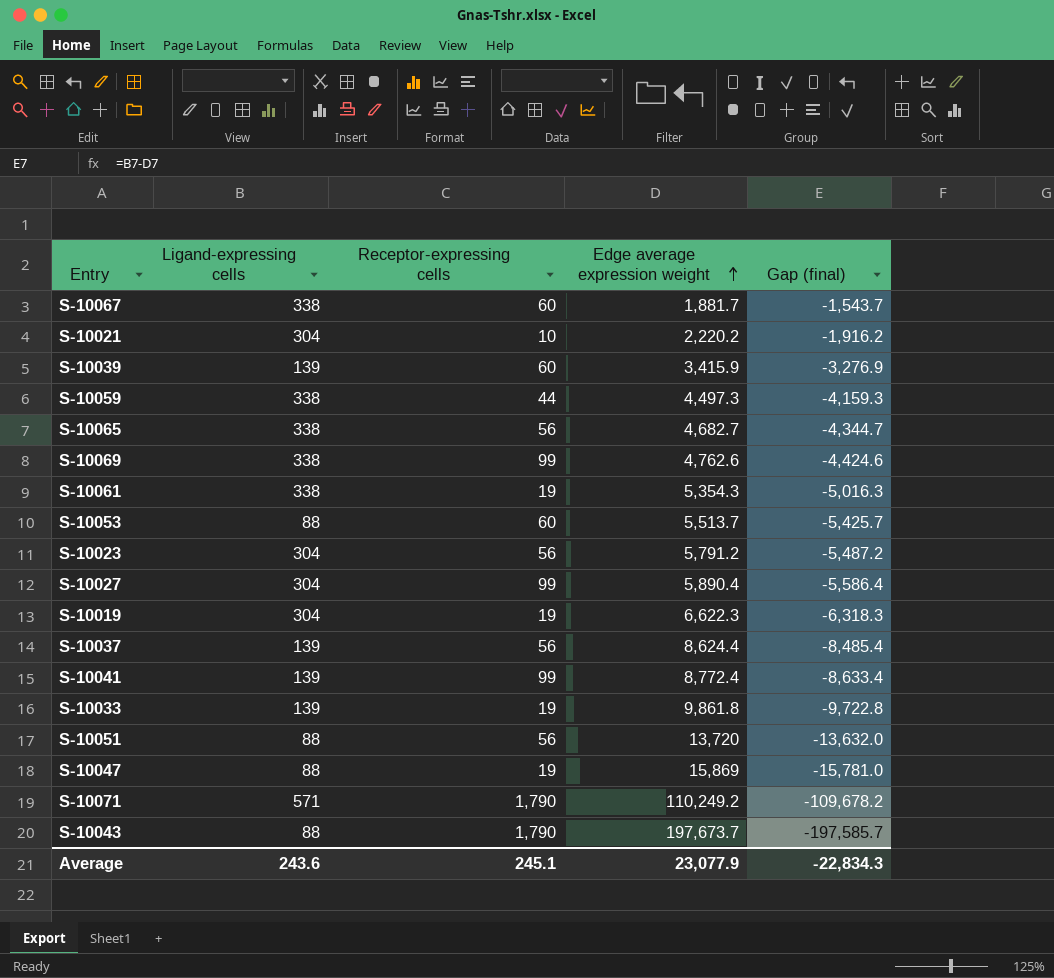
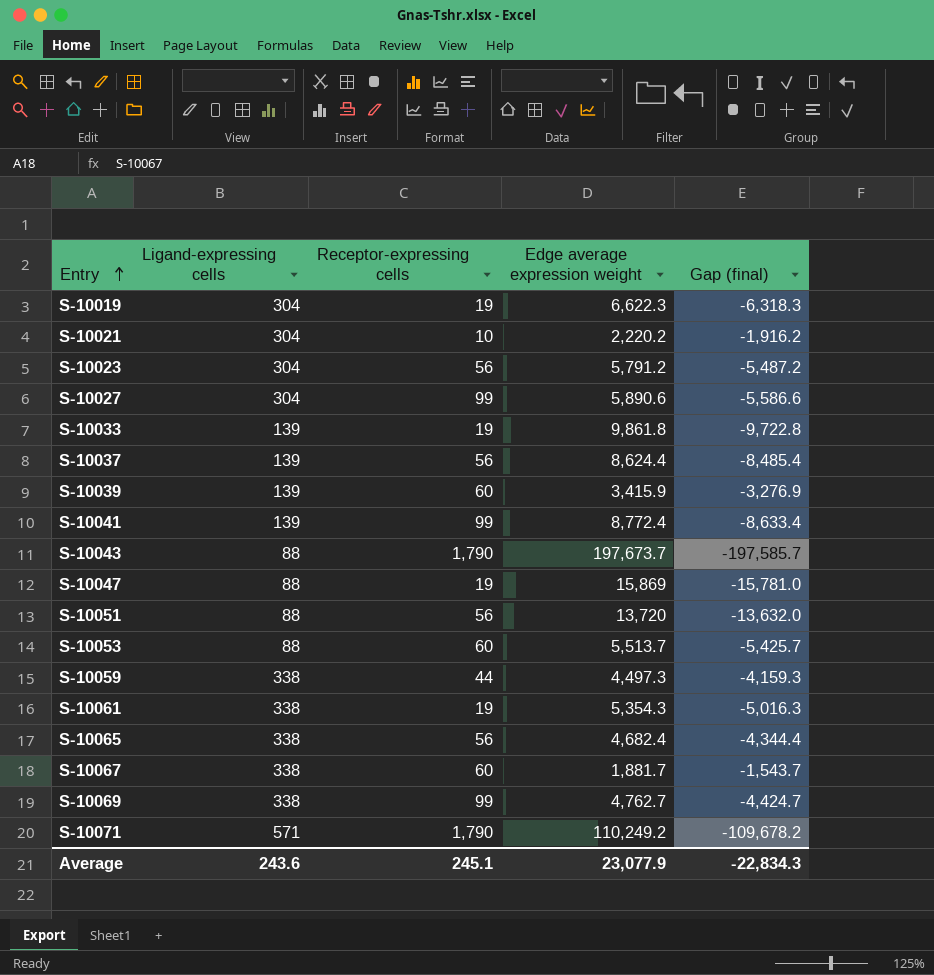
row order: Edge average expression weight ascending -> Entry ascending
S-10027 | Edge average expression weight: 5,890.4 -> 5,890.6
S-10027 | Gap (final): -5,586.4 -> -5,586.6
S-10065 | Edge average expression weight: 4,682.7 -> 4,682.4
S-10065 | Gap (final): -4,344.7 -> -4,344.4
S-10069 | Edge average expression weight: 4,762.6 -> 4,762.7
S-10069 | Gap (final): -4,424.6 -> -4,424.7

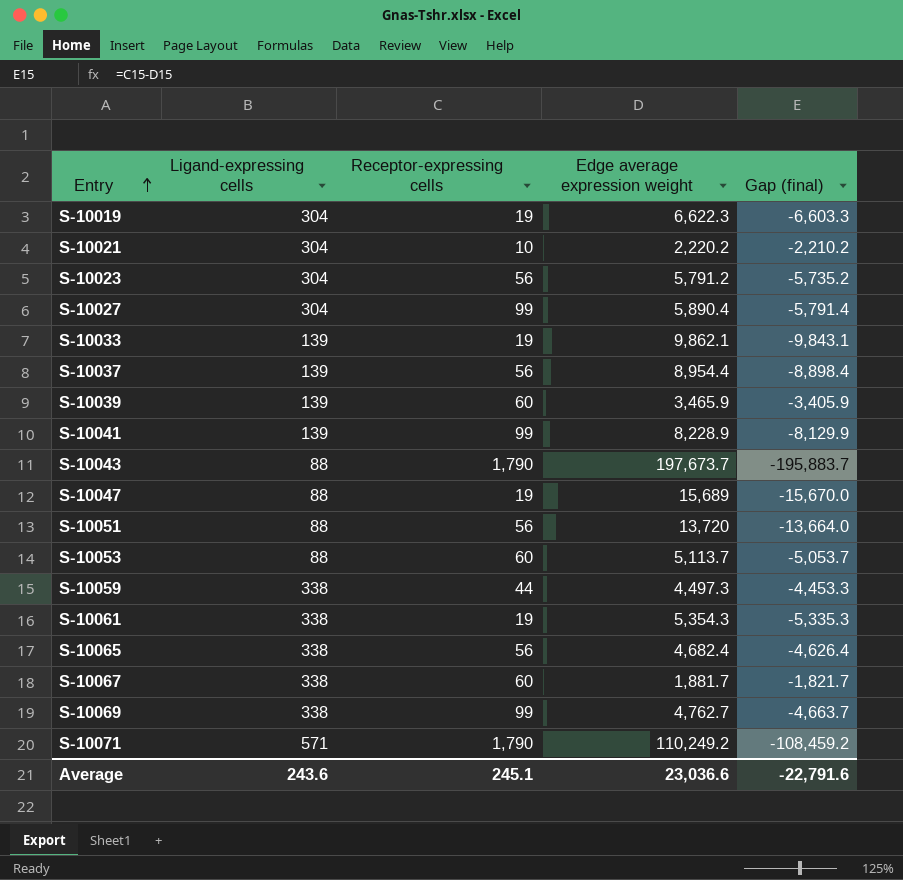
column Gap (final) | formula: [Ligand-expressing cells] - [Edge average expression weight] -> [Receptor-expressing cells] - [Edge average expression weight]
S-10027 | Edge average expression weight: 5,890.6 -> 5,890.4
S-10033 | Edge average expression weight: 9,861.8 -> 9,862.1
S-10037 | Edge average expression weight: 8,624.4 -> 8,954.4
S-10039 | Edge average expression weight: 3,415.9 -> 3,465.9
S-10041 | Edge average expression weight: 8,772.4 -> 8,228.9
S-10047 | Edge average expression weight: 15,869 -> 15,689
S-10053 | Edge average expression weight: 5,513.7 -> 5,113.7
Average | Edge average expression weight: 23,077.9 -> 23,036.6
Average | Gap (final): -22,834.3 -> -22,791.6

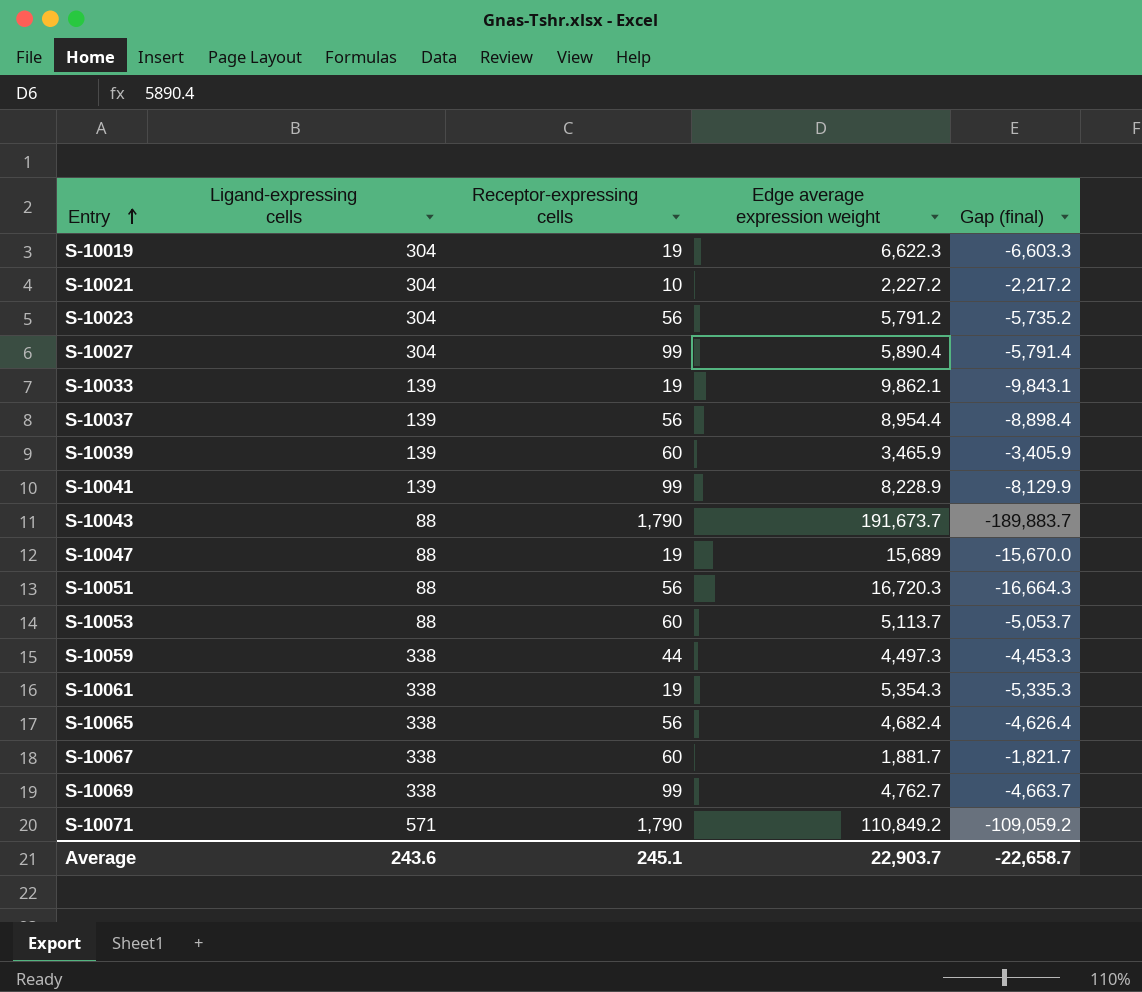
S-10021 | Edge average expression weight: 2,220.2 -> 2,227.2
S-10021 | Gap (final): -2,210.2 -> -2,217.2
S-10043 | Edge average expression weight: 197,673.7 -> 191,673.7
S-10043 | Gap (final): -195,883.7 -> -189,883.7
S-10051 | Edge average expression weight: 13,720 -> 16,720.3
S-10051 | Gap (final): -13,664.0 -> -16,664.3
S-10071 | Edge average expression weight: 110,249.2 -> 110,849.2
S-10071 | Gap (final): -108,459.2 -> -109,059.2
Average | Edge average expression weight: 23,036.6 -> 22,903.7
Average | Gap (final): -22,791.6 -> -22,658.7

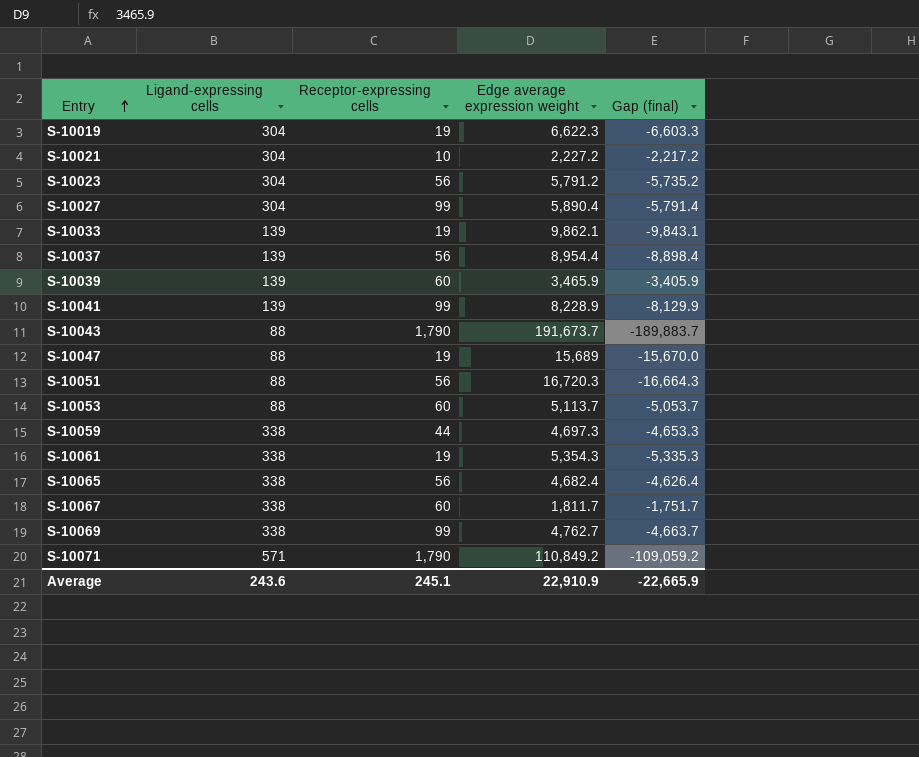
S-10059 | Edge average expression weight: 4,497.3 -> 4,697.3
S-10059 | Gap (final): -4,453.3 -> -4,653.3
S-10067 | Edge average expression weight: 1,881.7 -> 1,811.7
S-10067 | Gap (final): -1,821.7 -> -1,751.7
Average | Edge average expression weight: 22,903.7 -> 22,910.9
Average | Gap (final): -22,658.7 -> -22,665.9

